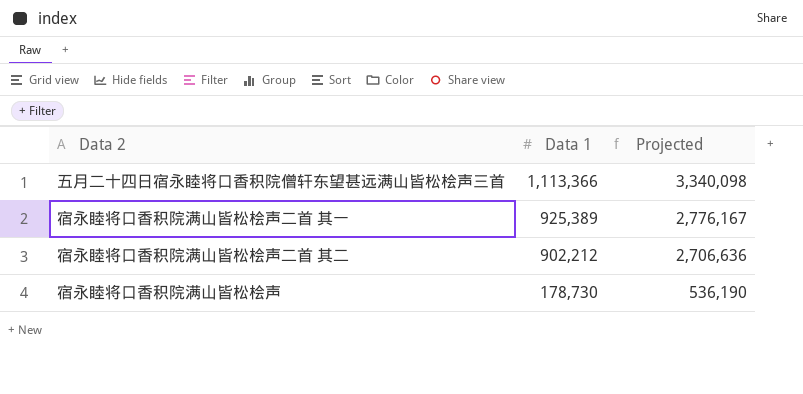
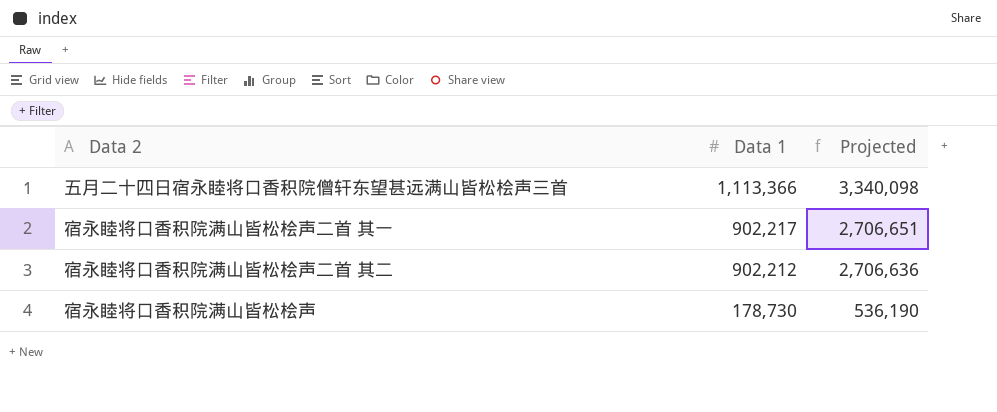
宿永睦将口香积院满山皆松桧声二首 其一 | Data 1: 925,389 -> 902,217
宿永睦将口香积院满山皆松桧声二首 其一 | Projected: 2,776,167 -> 2,706,651

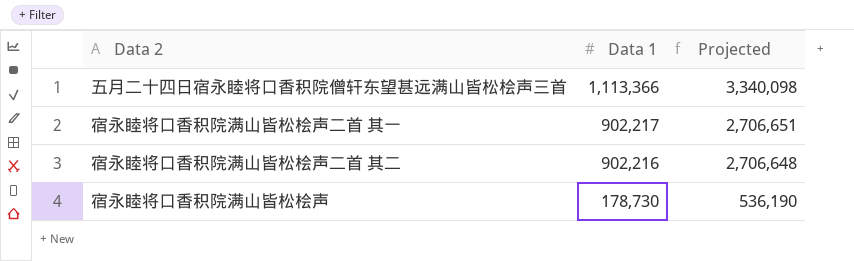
宿永睦将口香积院满山皆松桧声二首 其二 | Data 1: 902,212 -> 902,216
宿永睦将口香积院满山皆松桧声二首 其二 | Projected: 2,706,636 -> 2,706,648

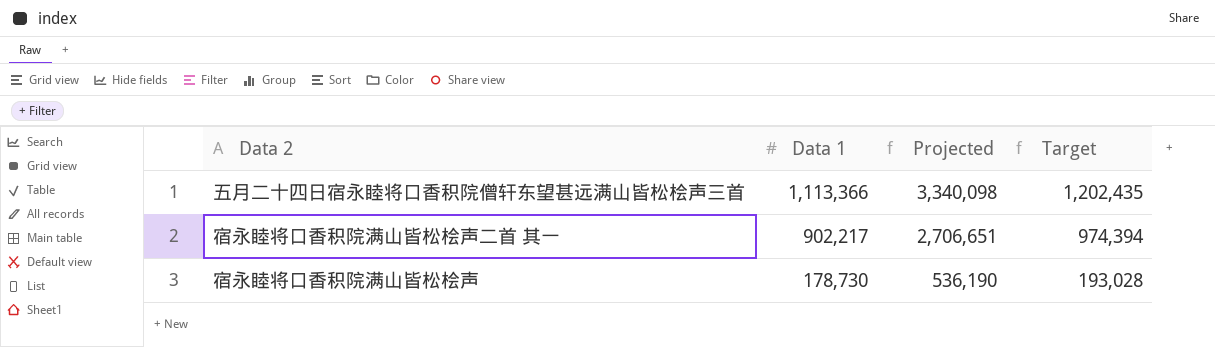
column Target | formula: none -> [Data 1] * 1.08
row 宿永睦将口香积院满山皆松桧声二首 其二: 902,216 | 2,706,648 -> none

